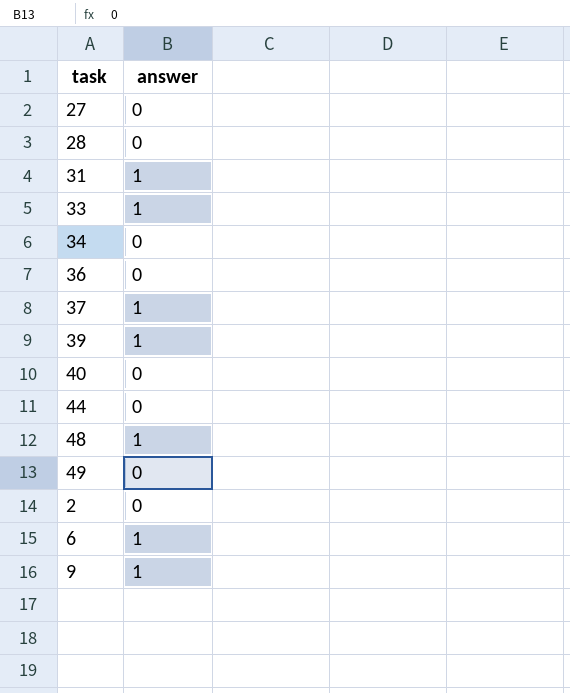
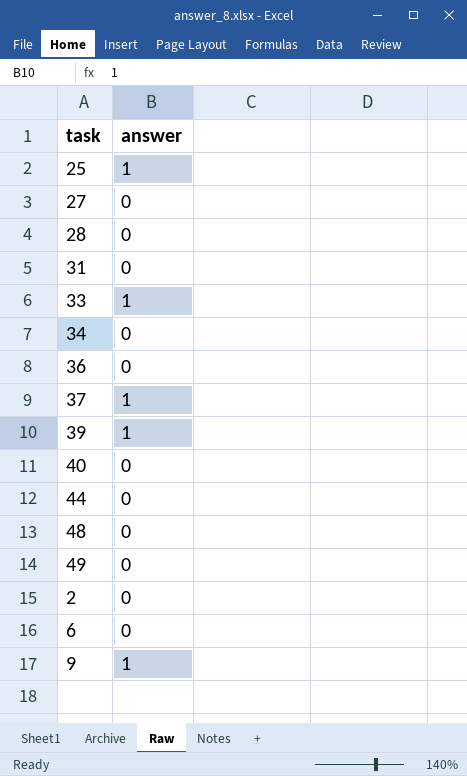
row 25: none -> 1
31 | answer: 1 -> 0
48 | answer: 1 -> 0
6 | answer: 1 -> 0

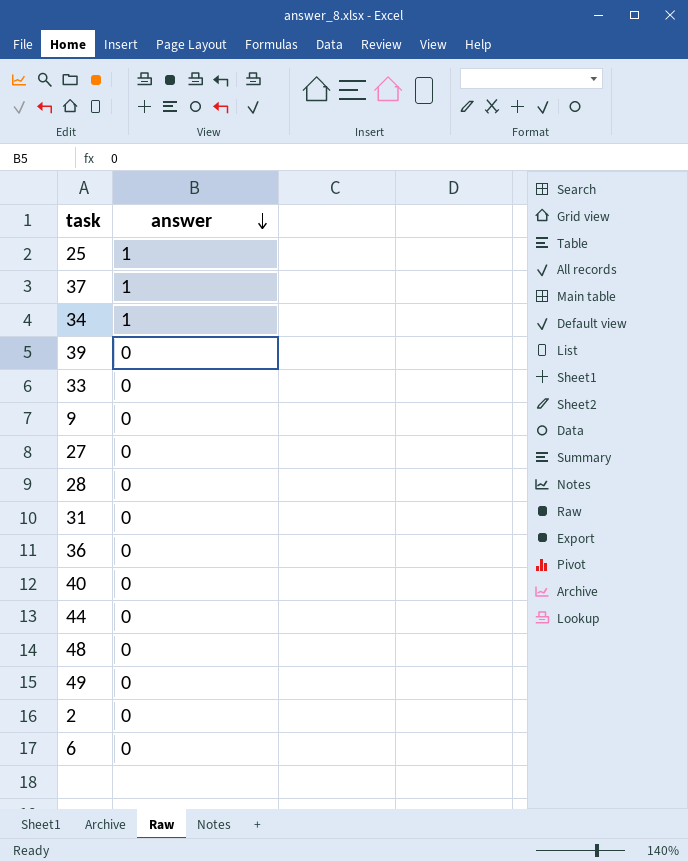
row order: none -> answer descending
34 | answer: 0 -> 1
39 | answer: 1 -> 0
33 | answer: 1 -> 0
9 | answer: 1 -> 0

